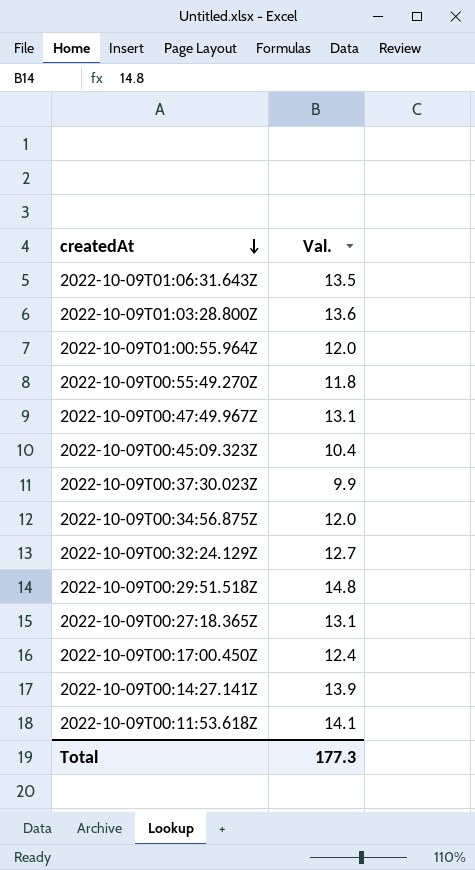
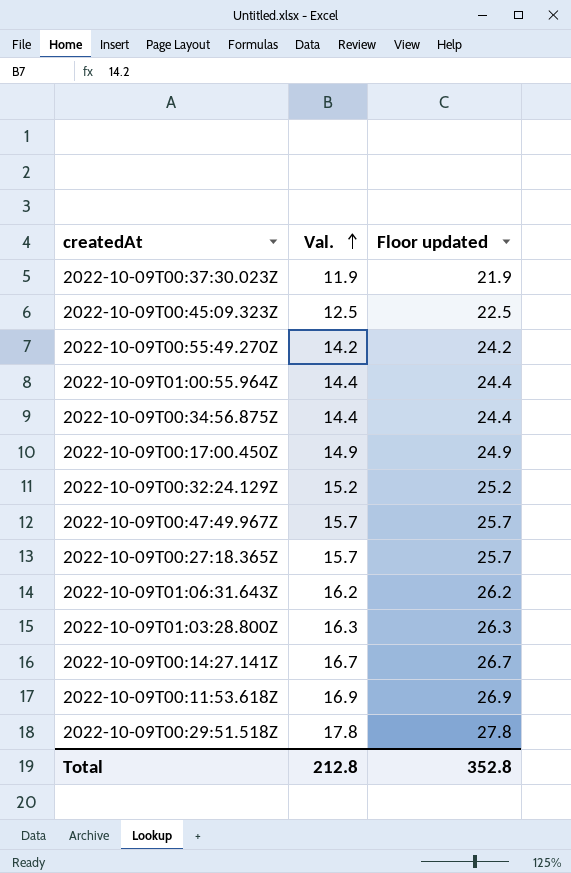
row order: createdAt descending -> Val. ascending
column Floor updated | formula: none -> [Val.] + 10
2022-10-09T00:37:30.023Z | Val.: 9.9 -> 11.9
2022-10-09T00:45:09.323Z | Val.: 10.4 -> 12.5
2022-10-09T00:55:49.270Z | Val.: 11.8 -> 14.2
2022-10-09T01:00:55.964Z | Val.: 12.0 -> 14.4
2022-10-09T00:34:56.875Z | Val.: 12.0 -> 14.4
2022-10-09T00:17:00.450Z | Val.: 12.4 -> 14.9
2022-10-09T00:32:24.129Z | Val.: 12.7 -> 15.2
2022-10-09T00:47:49.967Z | Val.: 13.1 -> 15.7
2022-10-09T00:27:18.365Z | Val.: 13.1 -> 15.7
2022-10-09T01:06:31.643Z | Val.: 13.5 -> 16.2
2022-10-09T01:03:28.800Z | Val.: 13.6 -> 16.3
2022-10-09T00:14:27.141Z | Val.: 13.9 -> 16.7
2022-10-09T00:11:53.618Z | Val.: 14.1 -> 16.9
2022-10-09T00:29:51.518Z | Val.: 14.8 -> 17.8
Total | Val.: 177.3 -> 212.8

